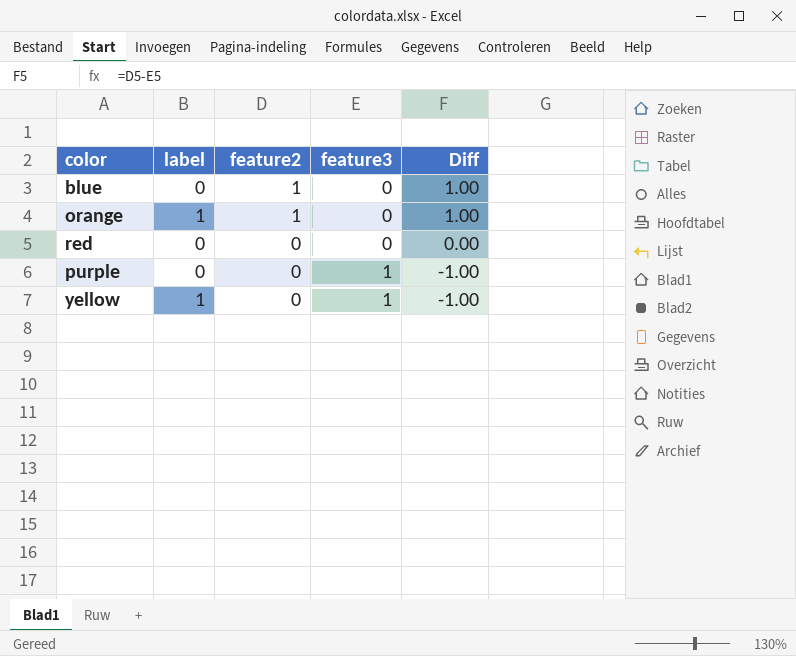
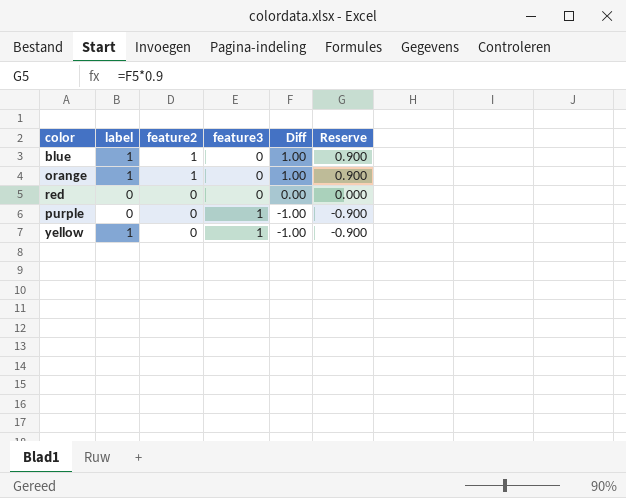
column Reserve | formula: none -> [Diff] * 0.9
blue | label: 0 -> 1

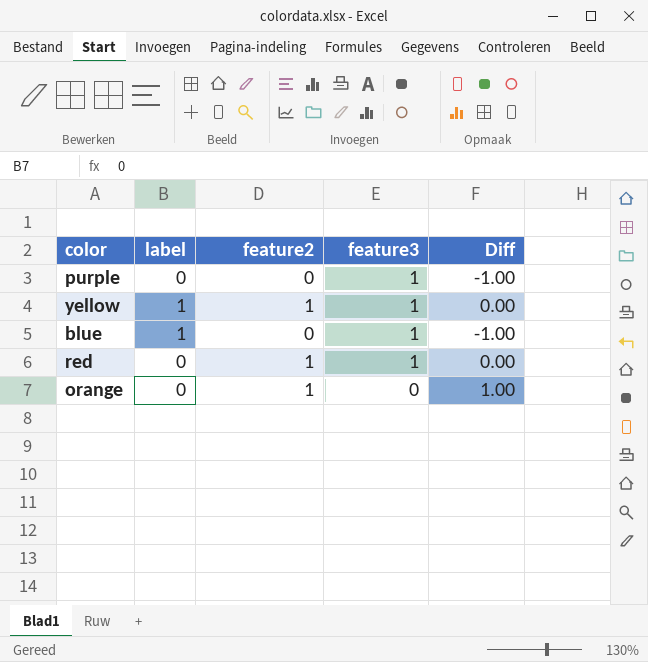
row order: feature2 descending -> feature3 descending
column Reserve | formula: [Diff] * 0.9 -> none
yellow | feature2: 0 -> 1
yellow | Diff: -1.00 -> 0.00
blue | feature2: 1 -> 0
blue | feature3: 0 -> 1
blue | Diff: 1.00 -> -1.00
red | feature2: 0 -> 1
red | feature3: 0 -> 1
orange | label: 1 -> 0

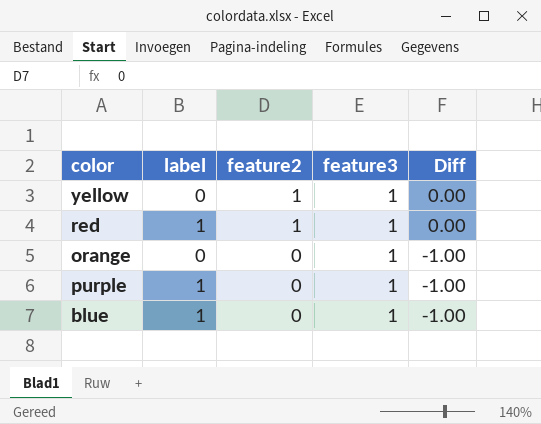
row order: feature3 descending -> feature2 descending
yellow | label: 1 -> 0
red | label: 0 -> 1
orange | feature2: 1 -> 0
orange | feature3: 0 -> 1
orange | Diff: 1.00 -> -1.00
purple | label: 0 -> 1

